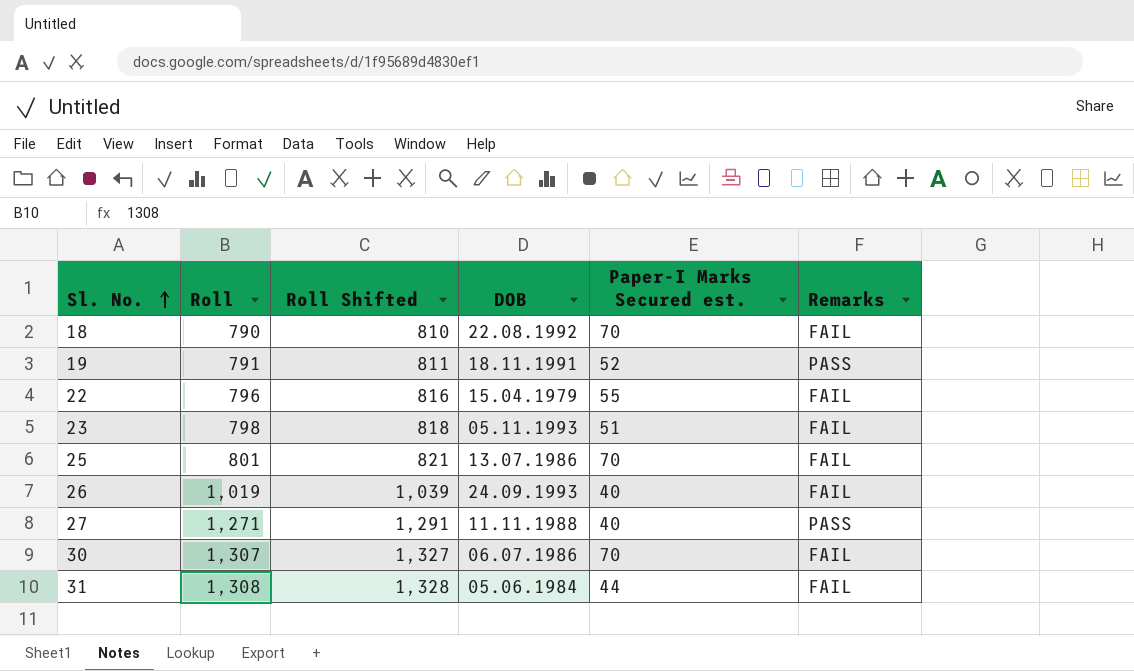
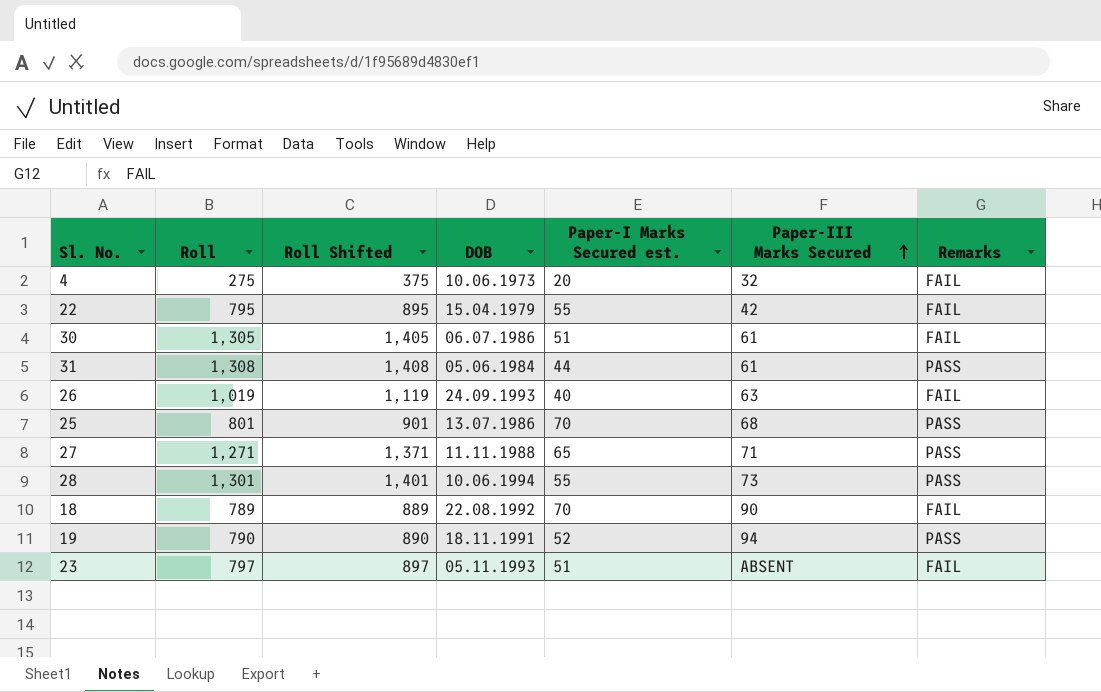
row order: Sl. No. ascending -> Paper-III Marks Secured ascending
column Roll Shifted | formula: [Roll] + 20 -> [Roll] + 100
column Paper-III Marks Secured | position: none -> 6
row 4: none -> 275 | 375 | 10.06.1973 | 20 | 32 | FAIL
22 | Roll: 796 -> 795
30 | Roll: 1,307 -> 1,305
30 | Paper-I Marks Secured est.: 70 -> 51
31 | Remarks: FAIL -> PASS
25 | Remarks: FAIL -> PASS
27 | Paper-I Marks Secured est.: 40 -> 65
row 28: none -> 1,301 | 1,401 | 10.06.1994 | 55 | 73 | PASS
18 | Roll: 790 -> 789
19 | Roll: 791 -> 790
23 | Roll: 798 -> 797

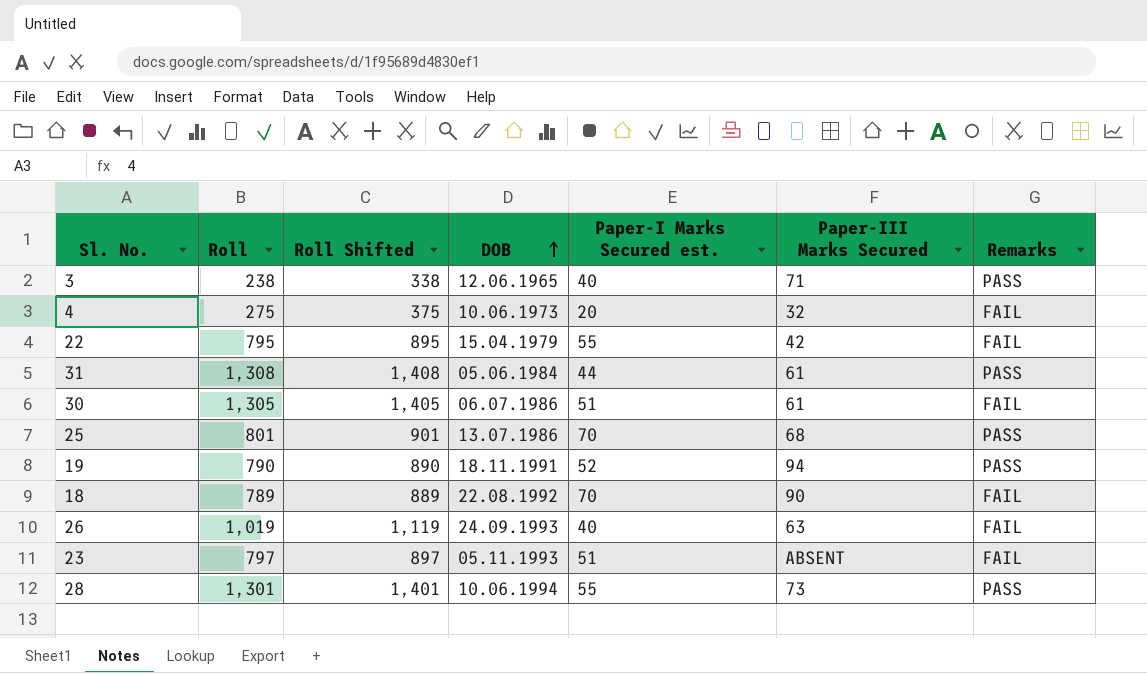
row order: Paper-III Marks Secured ascending -> DOB ascending
row 27: 1,271 | 1,371 | 11.11.1988 | 65 | 71 | PASS -> none
row 3: none -> 238 | 338 | 12.06.1965 | 40 | 71 | PASS

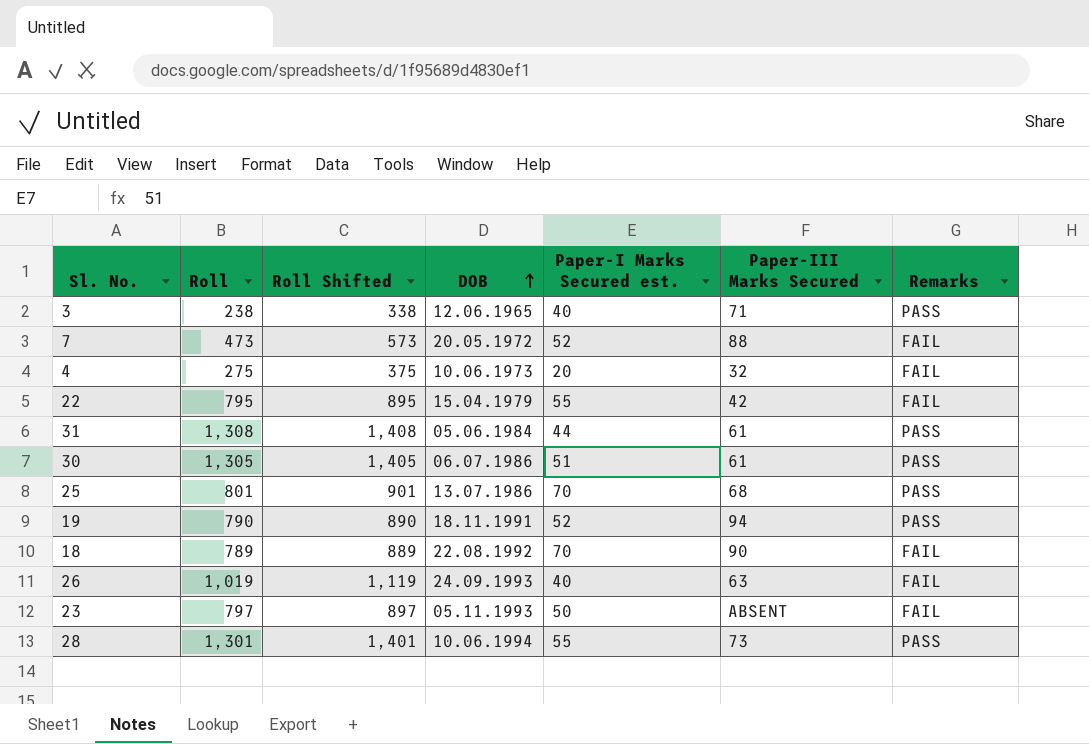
row 7: none -> 473 | 573 | 20.05.1972 | 52 | 88 | FAIL
30 | Remarks: FAIL -> PASS
23 | Paper-I Marks Secured est.: 51 -> 50

